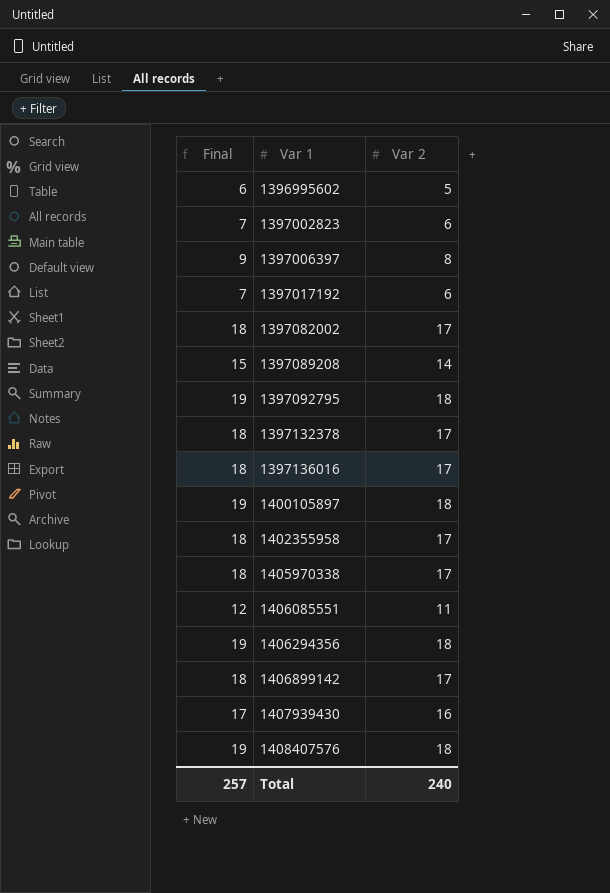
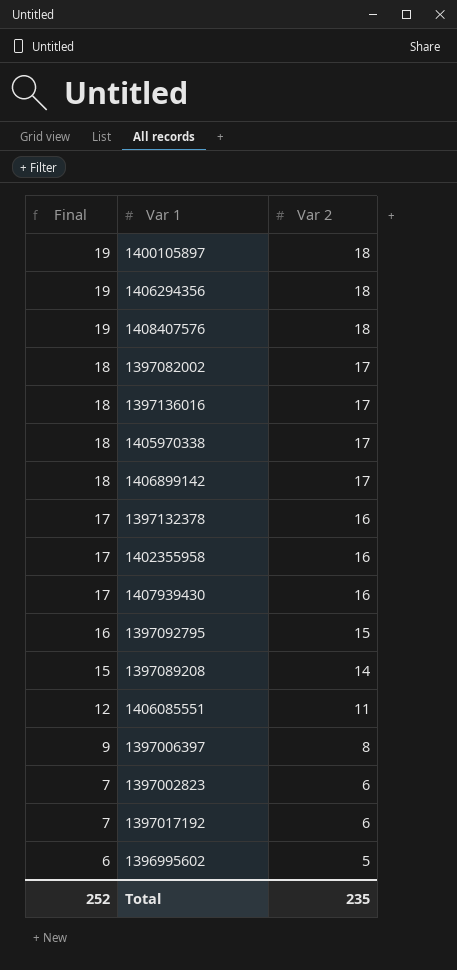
row order: Var 1 ascending -> Final descending
1397132378 | Final: 18 -> 17
1397132378 | Var 2: 17 -> 16
1402355958 | Final: 18 -> 17
1402355958 | Var 2: 17 -> 16
1397092795 | Final: 19 -> 16
1397092795 | Var 2: 18 -> 15
Total | Final: 257 -> 252
Total | Var 2: 240 -> 235

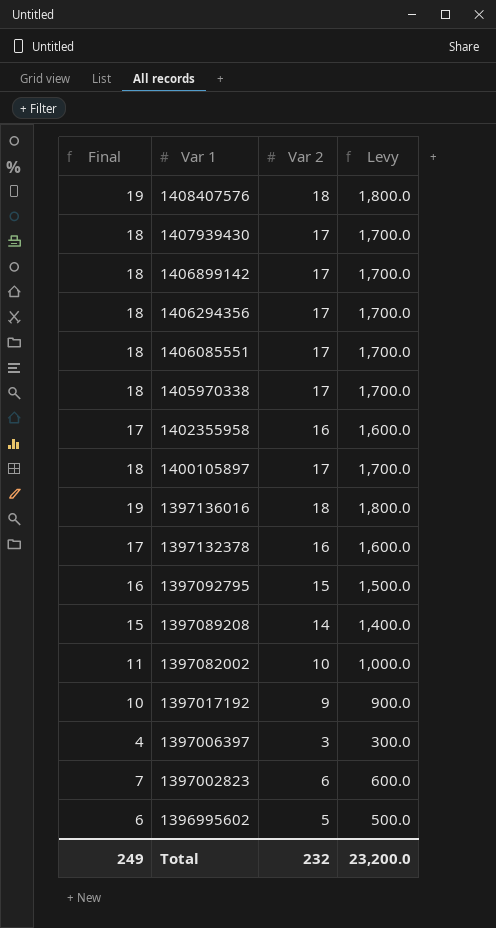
row order: Final descending -> Var 1 descending
column Levy | formula: none -> [Var 2] * 100
1407939430 | Final: 17 -> 18
1407939430 | Var 2: 16 -> 17
1406294356 | Final: 19 -> 18
1406294356 | Var 2: 18 -> 17
1406085551 | Final: 12 -> 18
1406085551 | Var 2: 11 -> 17
1400105897 | Final: 19 -> 18
1400105897 | Var 2: 18 -> 17
1397136016 | Final: 18 -> 19
1397136016 | Var 2: 17 -> 18
1397082002 | Final: 18 -> 11
1397082002 | Var 2: 17 -> 10
1397017192 | Final: 7 -> 10
1397017192 | Var 2: 6 -> 9
1397006397 | Final: 9 -> 4
1397006397 | Var 2: 8 -> 3
Total | Final: 252 -> 249
Total | Var 2: 235 -> 232

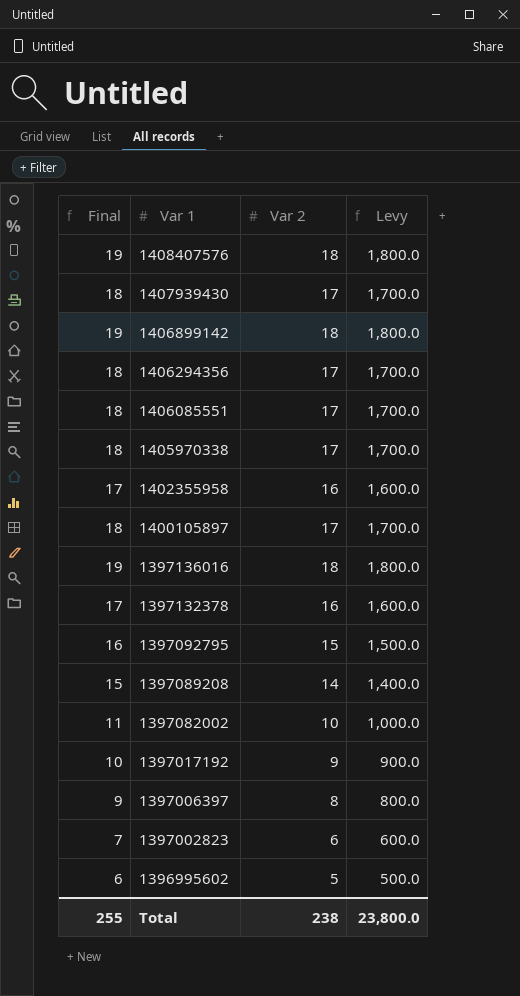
1406899142 | Final: 18 -> 19
1406899142 | Var 2: 17 -> 18
1406899142 | Levy: 1,700.0 -> 1,800.0
1397006397 | Final: 4 -> 9
1397006397 | Var 2: 3 -> 8
1397006397 | Levy: 300.0 -> 800.0
Total | Final: 249 -> 255
Total | Var 2: 232 -> 238
Total | Levy: 23,200.0 -> 23,800.0

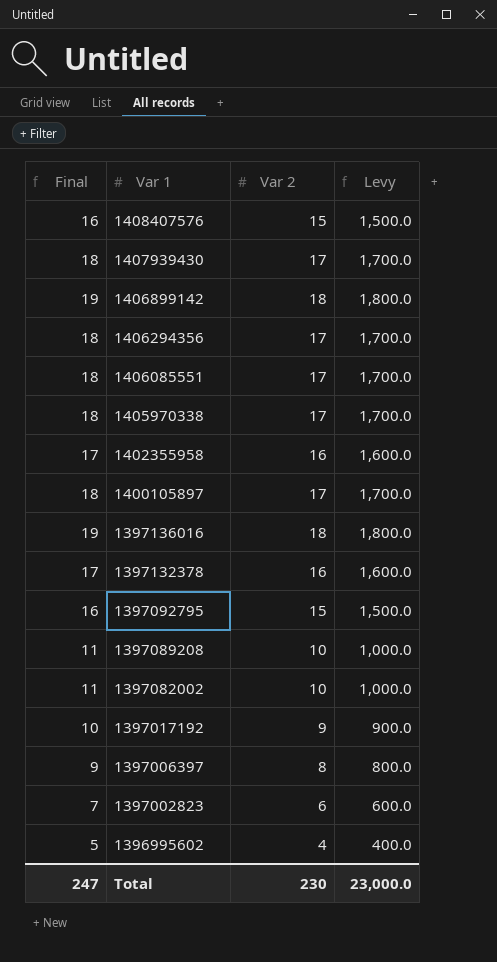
1408407576 | Final: 19 -> 16
1408407576 | Var 2: 18 -> 15
1408407576 | Levy: 1,800.0 -> 1,500.0
1397089208 | Final: 15 -> 11
1397089208 | Var 2: 14 -> 10
1397089208 | Levy: 1,400.0 -> 1,000.0
1396995602 | Final: 6 -> 5
1396995602 | Var 2: 5 -> 4
1396995602 | Levy: 500.0 -> 400.0
Total | Final: 255 -> 247
Total | Var 2: 238 -> 230
Total | Levy: 23,800.0 -> 23,000.0

